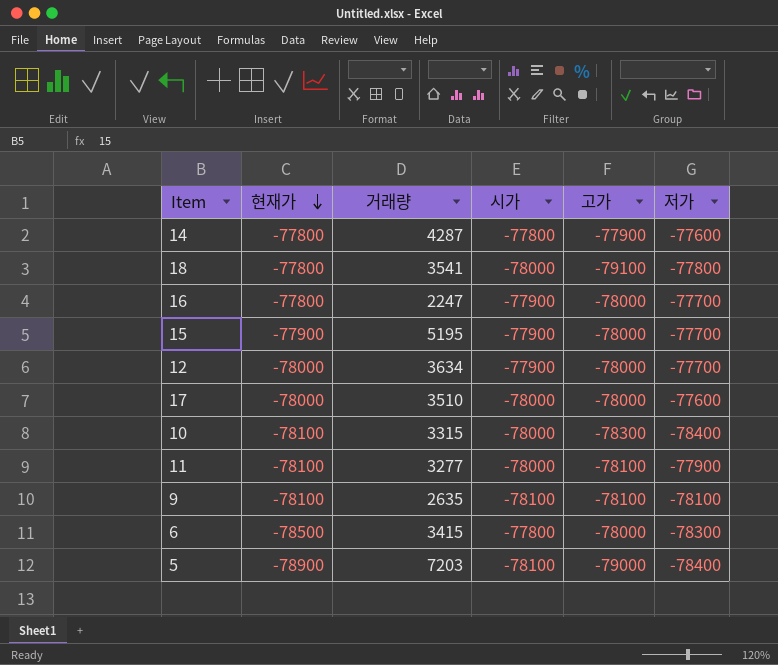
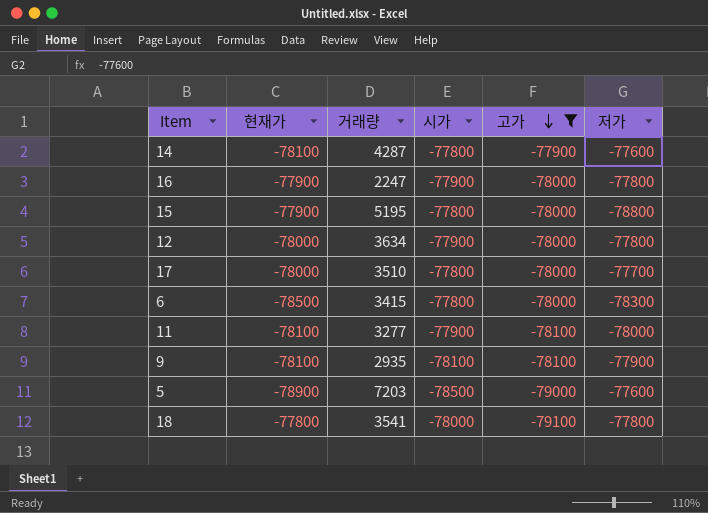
filter: none -> 고가 != -78300
row order: 현재가 descending -> 고가 descending
14 | 현재가: -77800 -> -78100
16 | 현재가: -77800 -> -77900
16 | 저가: -77700 -> -77800
15 | 시가: -77900 -> -77800
15 | 저가: -77700 -> -78800
12 | 저가: -77700 -> -77800
17 | 시가: -78000 -> -77800
17 | 저가: -77600 -> -77700
11 | 시가: -78000 -> -77900
11 | 저가: -77900 -> -78000
9 | 거래량: 2635 -> 2935
9 | 저가: -78100 -> -77900
5 | 시가: -78100 -> -78500
5 | 저가: -78400 -> -77600

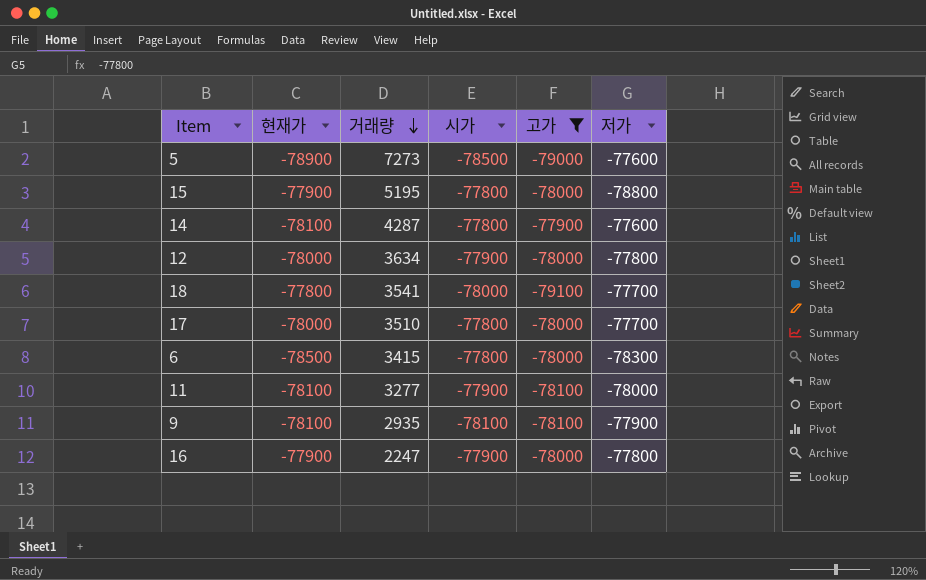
row order: 고가 descending -> 거래량 descending
5 | 거래량: 7203 -> 7273
18 | 저가: -77800 -> -77700

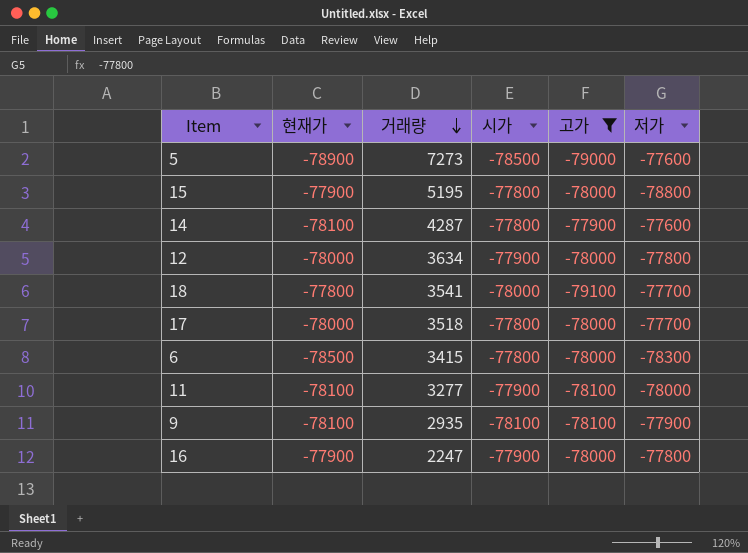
17 | 거래량: 3510 -> 3518

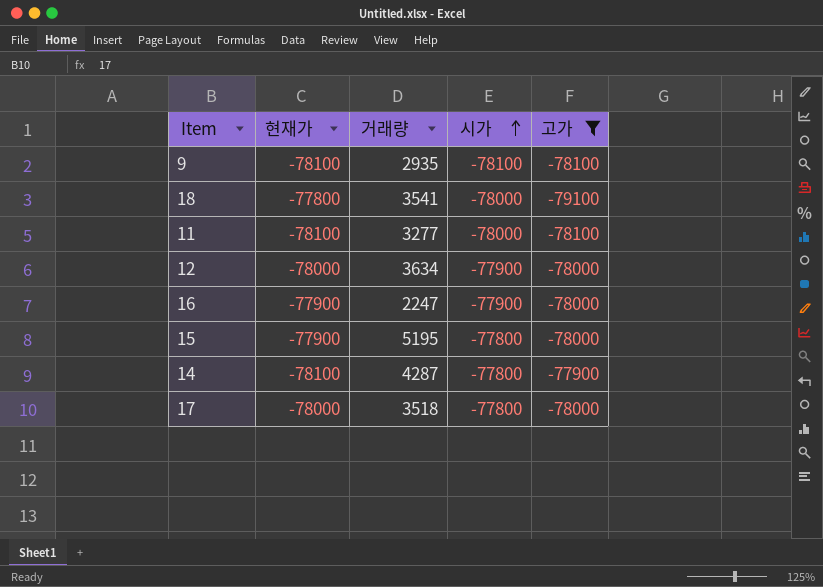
row order: 거래량 descending -> 시가 ascending
column 저가 | position: 6 -> none
row 5: -78900 | 7273 | -78500 | -79000 | -77600 -> none
row 6: -78500 | 3415 | -77800 | -78000 | -78300 -> none
11 | 시가: -77900 -> -78000

